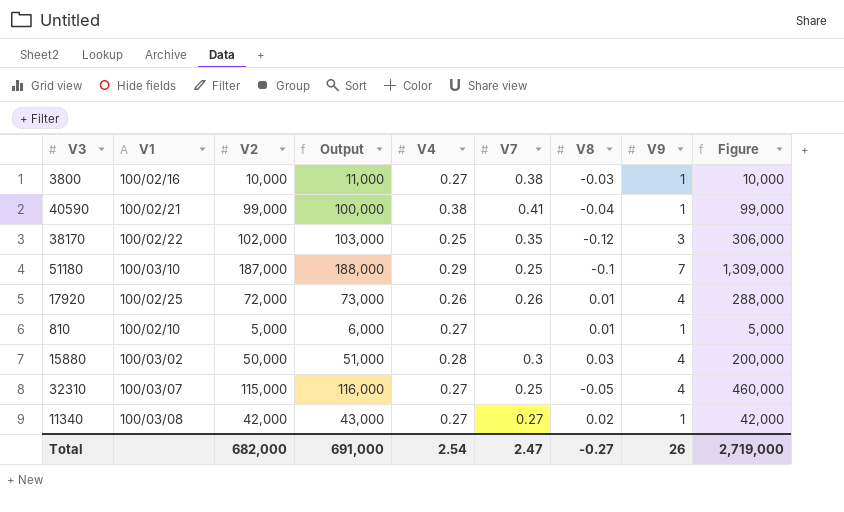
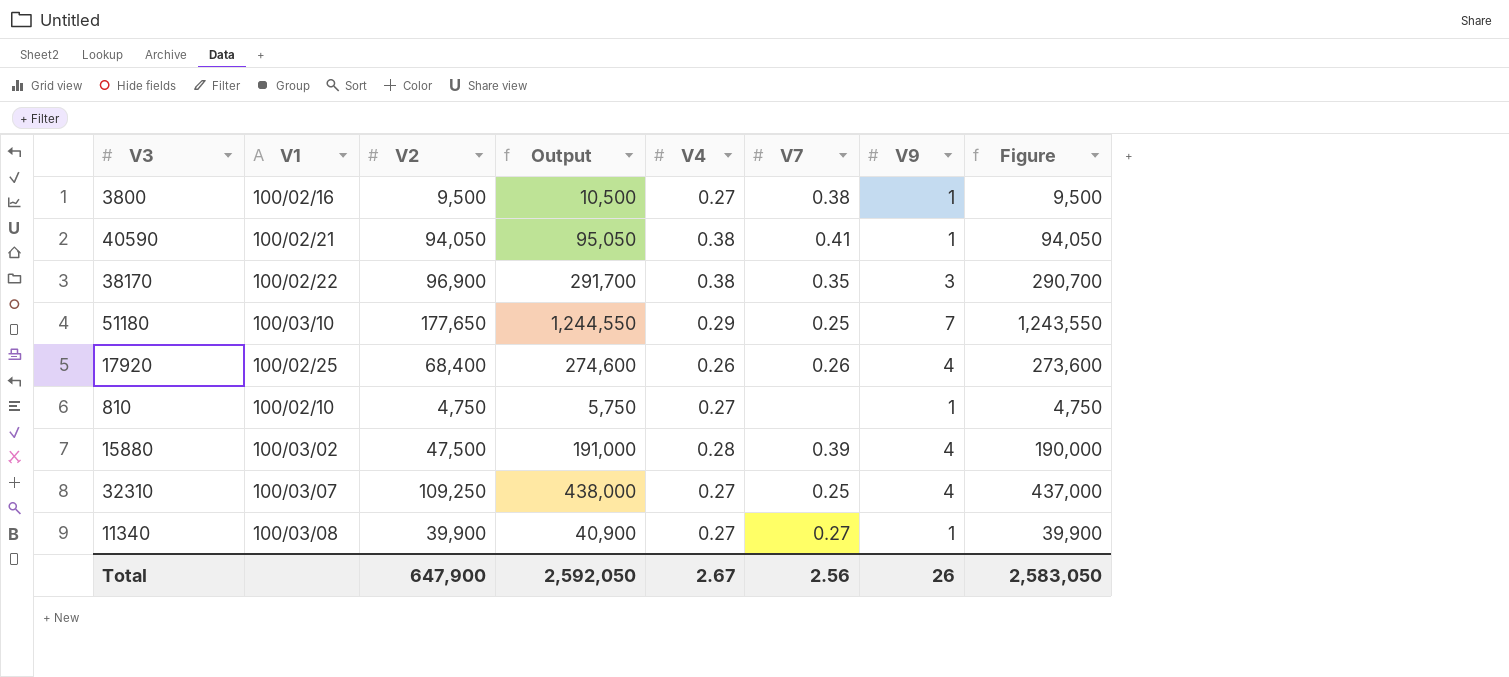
column V8 | position: 7 -> none
column Output | formula: [V2] + 1000 -> [Figure] + 1000
3800 | V2: 10,000 -> 9,500
3800 | Figure: 10,000 -> 9,500
40590 | V2: 99,000 -> 94,050
40590 | Figure: 99,000 -> 94,050
38170 | V2: 102,000 -> 96,900
38170 | V4: 0.25 -> 0.38
38170 | Figure: 306,000 -> 290,700
51180 | V2: 187,000 -> 177,650
51180 | Figure: 1,309,000 -> 1,243,550
17920 | V2: 72,000 -> 68,400
17920 | Figure: 288,000 -> 273,600
810 | V2: 5,000 -> 4,750
810 | Figure: 5,000 -> 4,750
15880 | V2: 50,000 -> 47,500
15880 | V7: 0.3 -> 0.39
15880 | Figure: 200,000 -> 190,000
32310 | V2: 115,000 -> 109,250
32310 | Figure: 460,000 -> 437,000
11340 | V2: 42,000 -> 39,900
11340 | Figure: 42,000 -> 39,900
Total | V2: 682,000 -> 647,900
Total | Output: 691,000 -> 2,592,050
Total | V4: 2.54 -> 2.67
Total | V7: 2.47 -> 2.56
Total | Figure: 2,719,000 -> 2,583,050

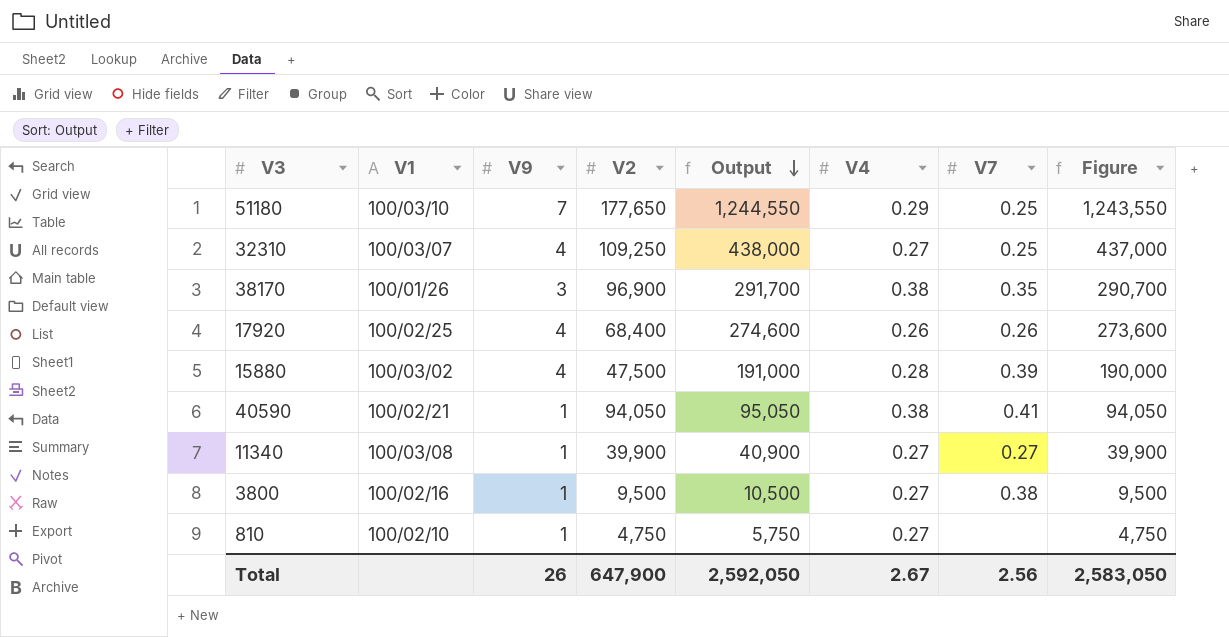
row order: none -> Output descending
column V9 | position: 7 -> 3
38170 | V1: 100/02/22 -> 100/01/26

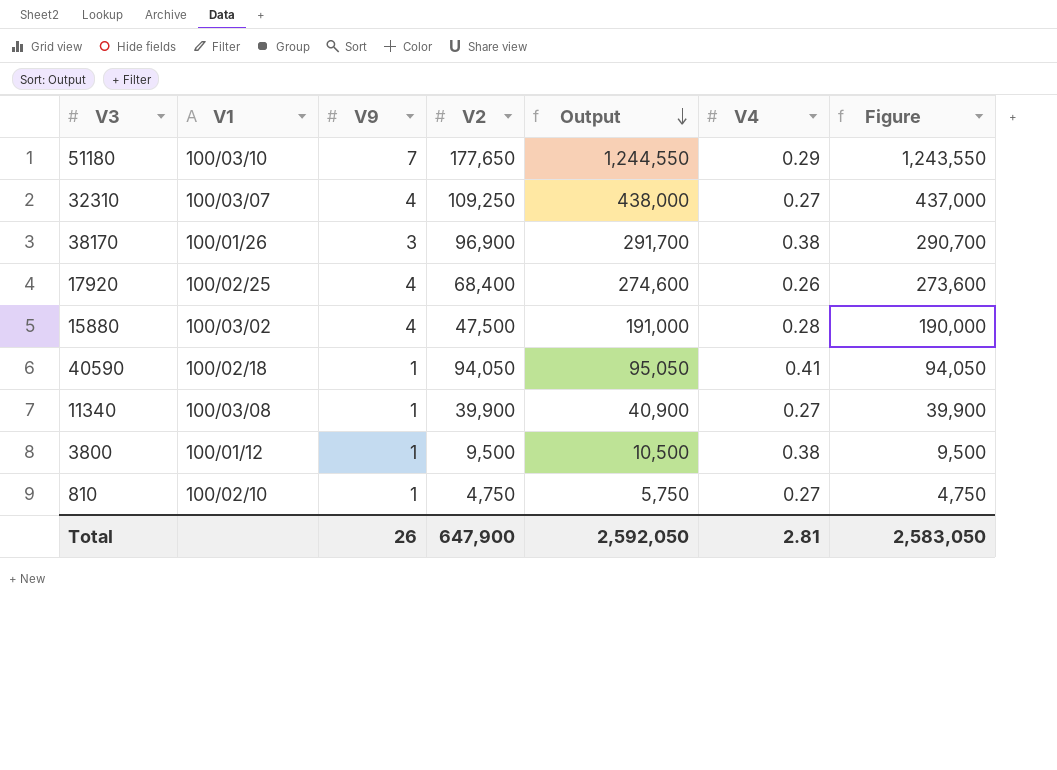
column V7 | position: 7 -> none
40590 | V1: 100/02/21 -> 100/02/18
40590 | V4: 0.38 -> 0.41
3800 | V1: 100/02/16 -> 100/01/12
3800 | V4: 0.27 -> 0.38
Total | V4: 2.67 -> 2.81

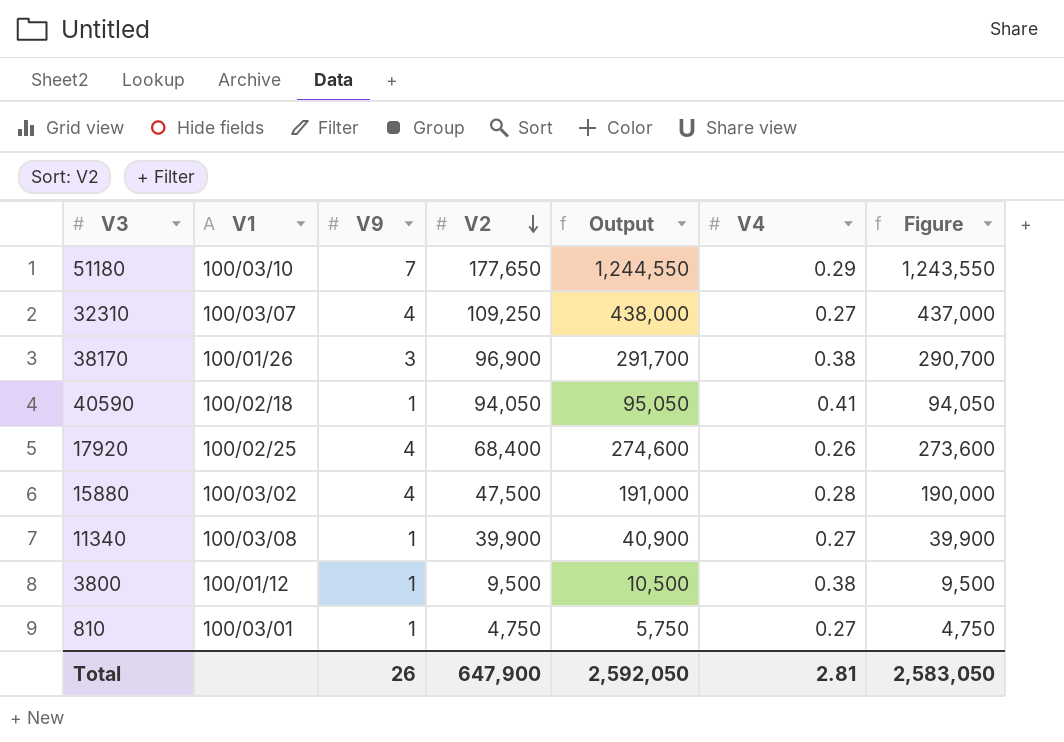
row order: Output descending -> V2 descending
810 | V1: 100/02/10 -> 100/03/01

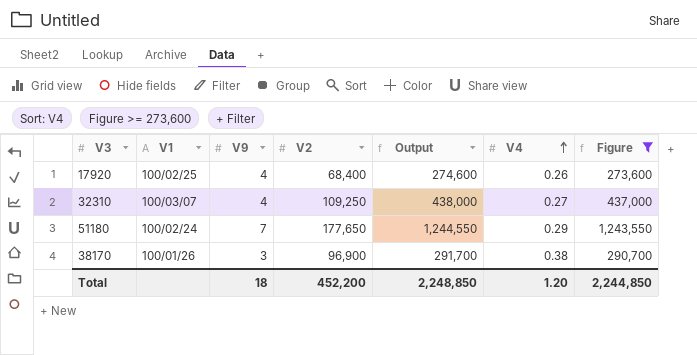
filter: none -> Figure >= 273,600
row order: V2 descending -> V4 ascending
51180 | V1: 100/03/10 -> 100/02/24
Total | V9: 26 -> 18
Total | V2: 647,900 -> 452,200
Total | Output: 2,592,050 -> 2,248,850
Total | V4: 2.81 -> 1.20
Total | Figure: 2,583,050 -> 2,244,850

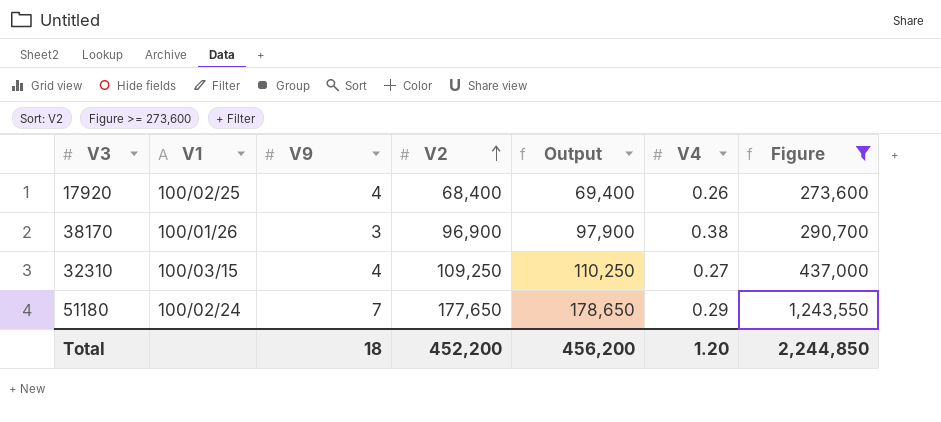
row order: V4 ascending -> V2 ascending
column Output | formula: [Figure] + 1000 -> [V2] + 1000
32310 | V1: 100/03/07 -> 100/03/15
Total | Output: 2,248,850 -> 456,200

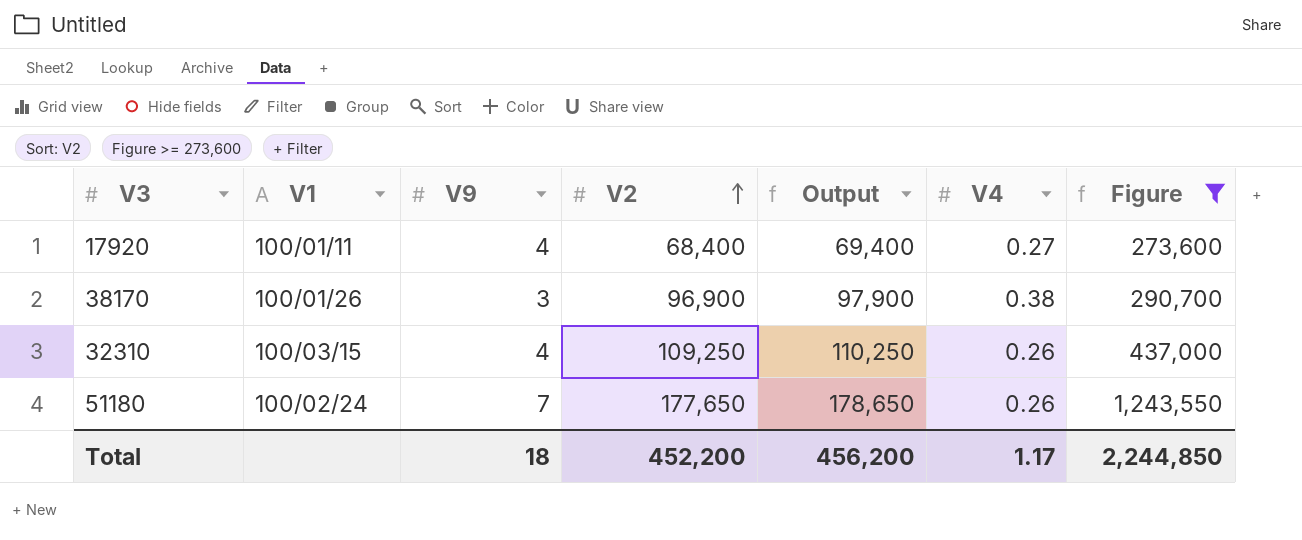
17920 | V1: 100/02/25 -> 100/01/11
17920 | V4: 0.26 -> 0.27
32310 | V4: 0.27 -> 0.26
51180 | V4: 0.29 -> 0.26
Total | V4: 1.20 -> 1.17

